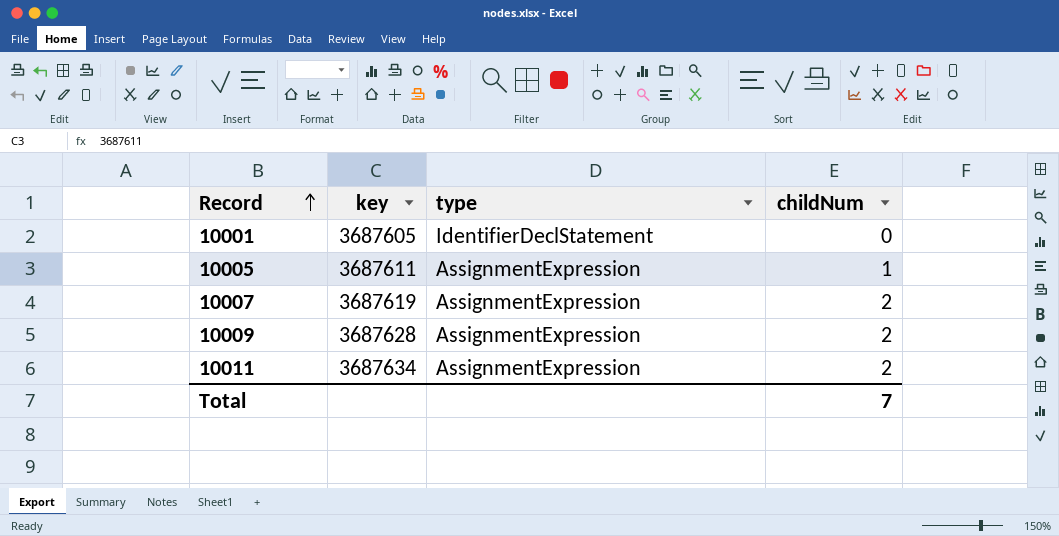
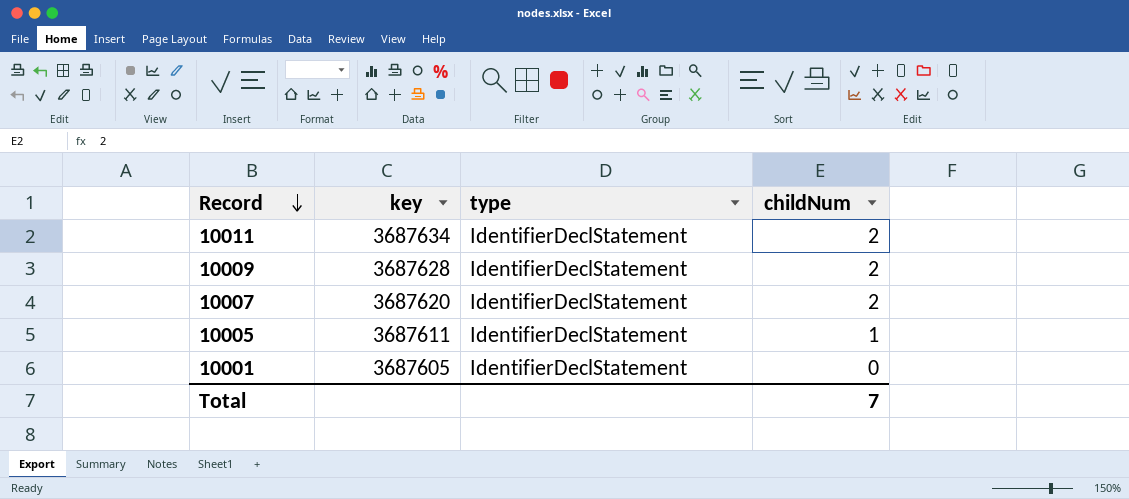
row order: Record ascending -> Record descending
10011 | type: AssignmentExpression -> IdentifierDeclStatement
10009 | type: AssignmentExpression -> IdentifierDeclStatement
10007 | key: 3687619 -> 3687620
10007 | type: AssignmentExpression -> IdentifierDeclStatement
10005 | type: AssignmentExpression -> IdentifierDeclStatement

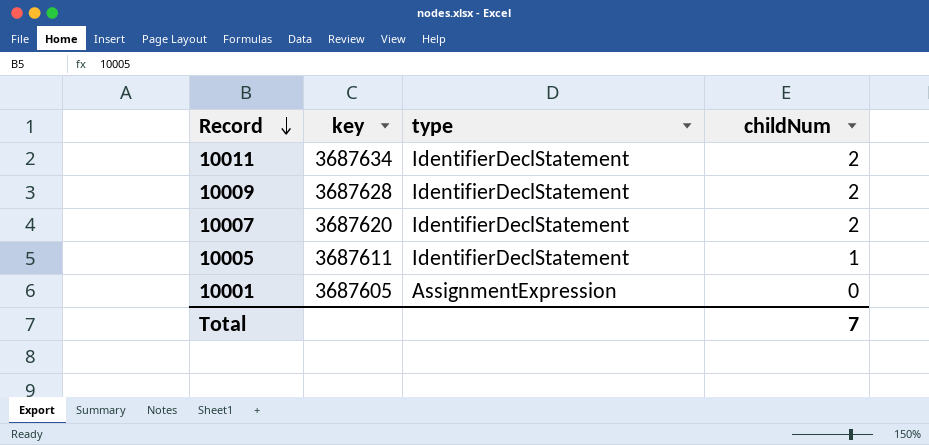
10001 | type: IdentifierDeclStatement -> AssignmentExpression

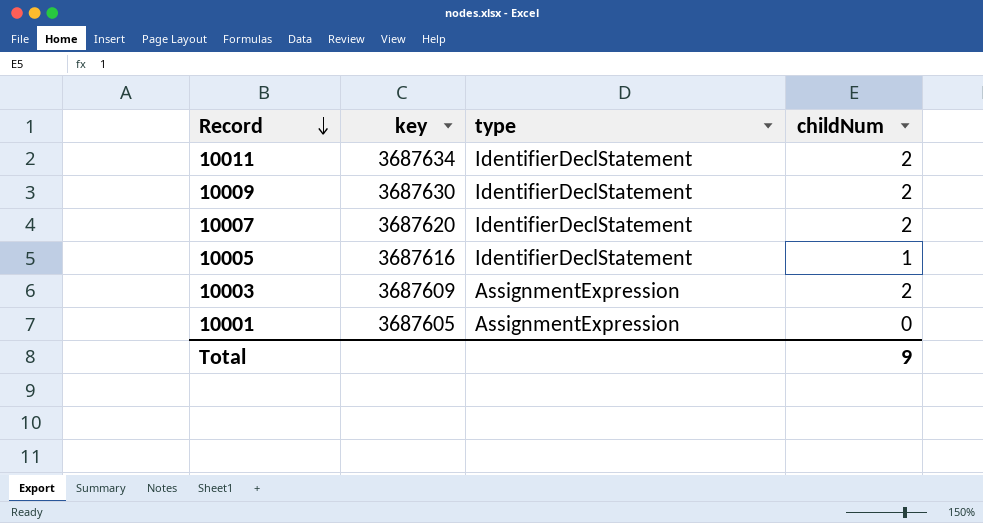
10009 | key: 3687628 -> 3687630
10005 | key: 3687611 -> 3687616
row 10003: none -> 3687609 | AssignmentExpression | 2
Total | childNum: 7 -> 9

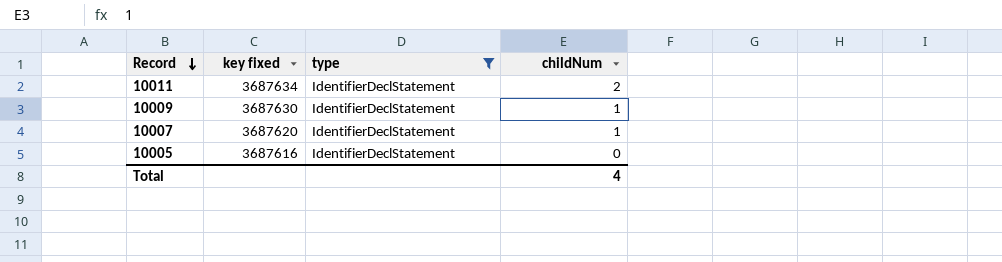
filter: none -> type = IdentifierDeclStatement
column name: key -> key fixed
10009 | childNum: 2 -> 1
10007 | childNum: 2 -> 1
10005 | childNum: 1 -> 0
Total | childNum: 9 -> 4

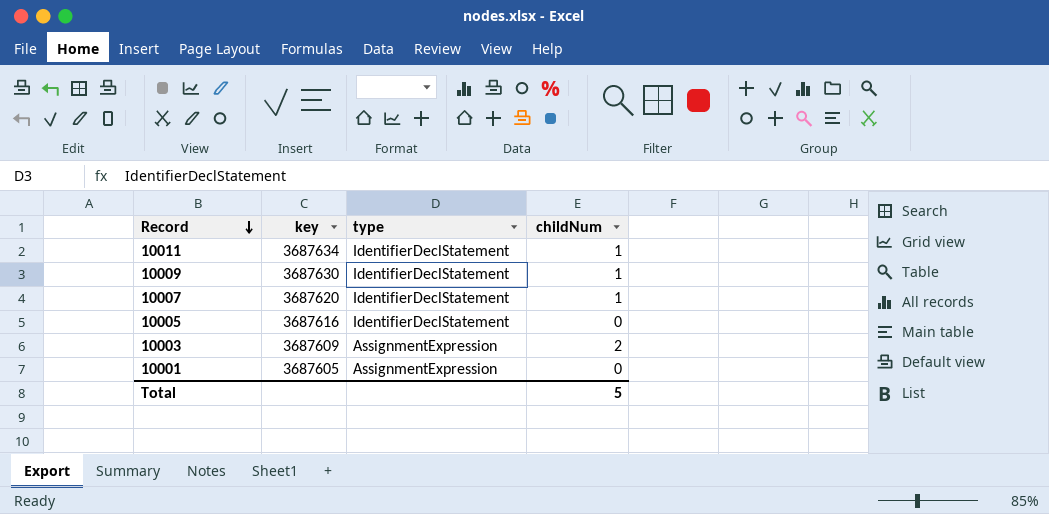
filter: type = IdentifierDeclStatement -> none
column name: key fixed -> key
10011 | childNum: 2 -> 1
Total | childNum: 4 -> 5

